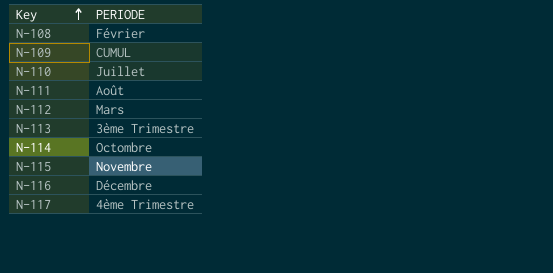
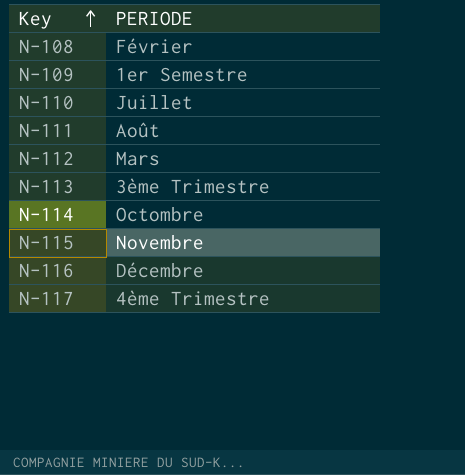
N-109 | PERIODE: CUMUL -> 1er Semestre

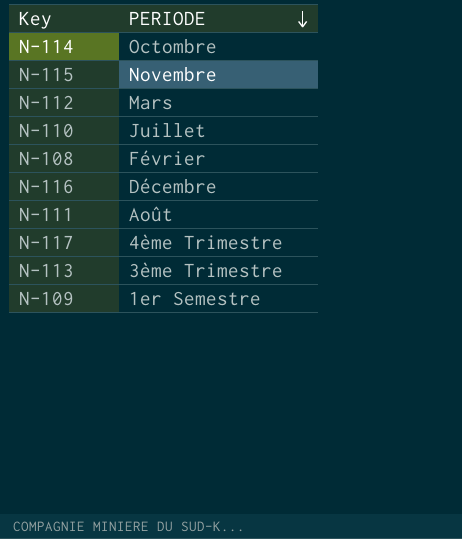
row order: Key ascending -> PERIODE descending

